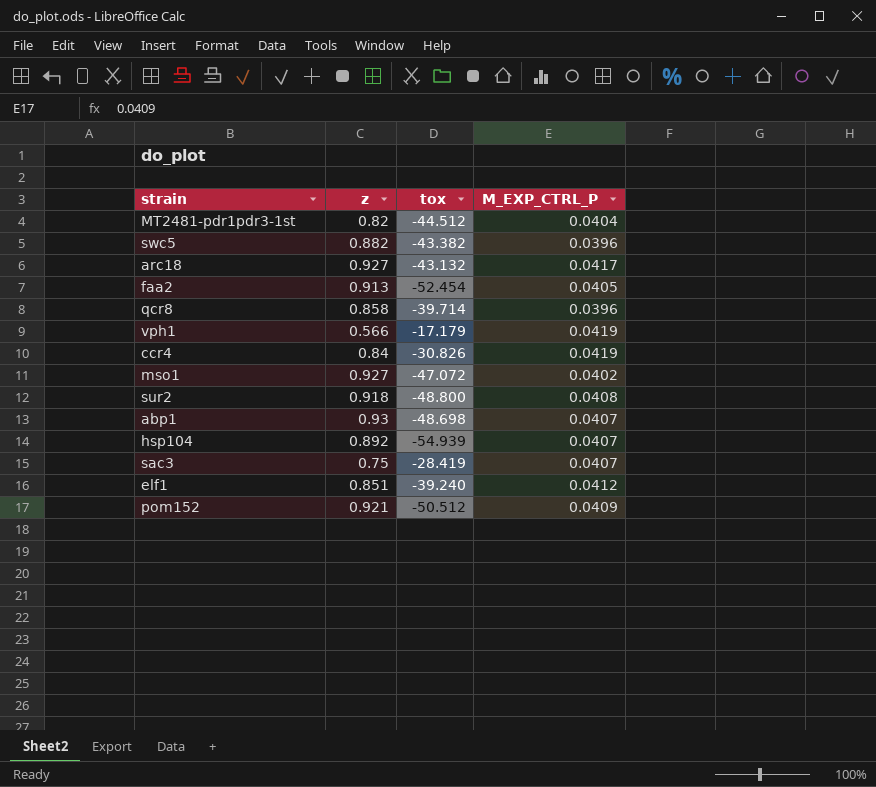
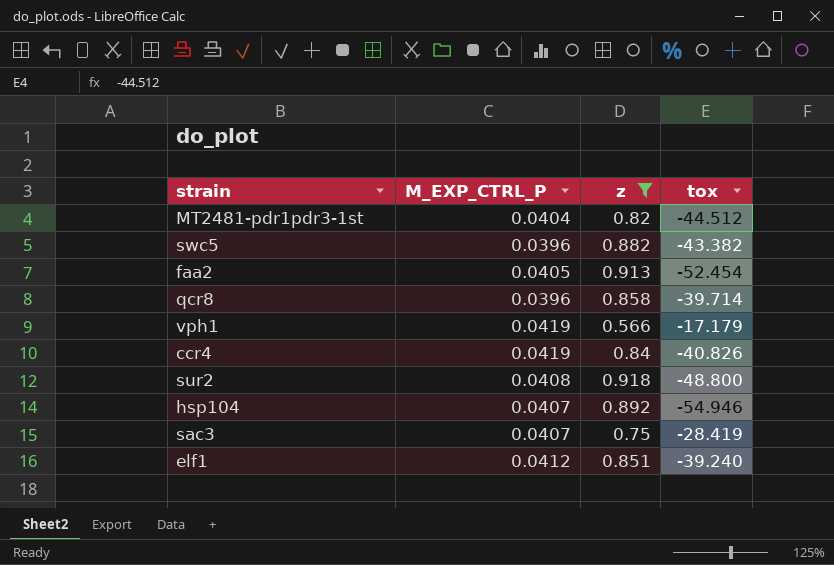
filter: none -> z <= 0.918
column M_EXP_CTRL_P | position: 4 -> 2
ccr4 | tox: -30.826 -> -40.826
hsp104 | tox: -54.939 -> -54.946

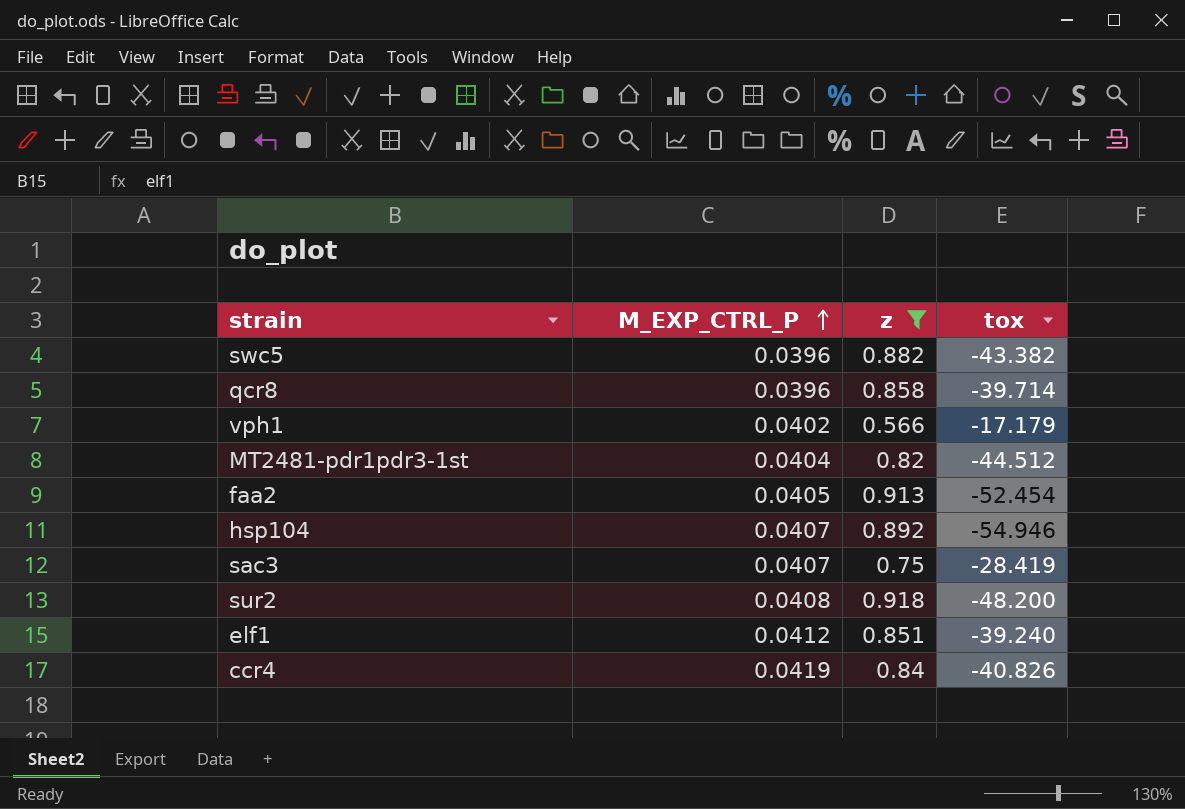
row order: none -> M_EXP_CTRL_P ascending
vph1 | M_EXP_CTRL_P: 0.0419 -> 0.0402
sur2 | tox: -48.800 -> -48.200

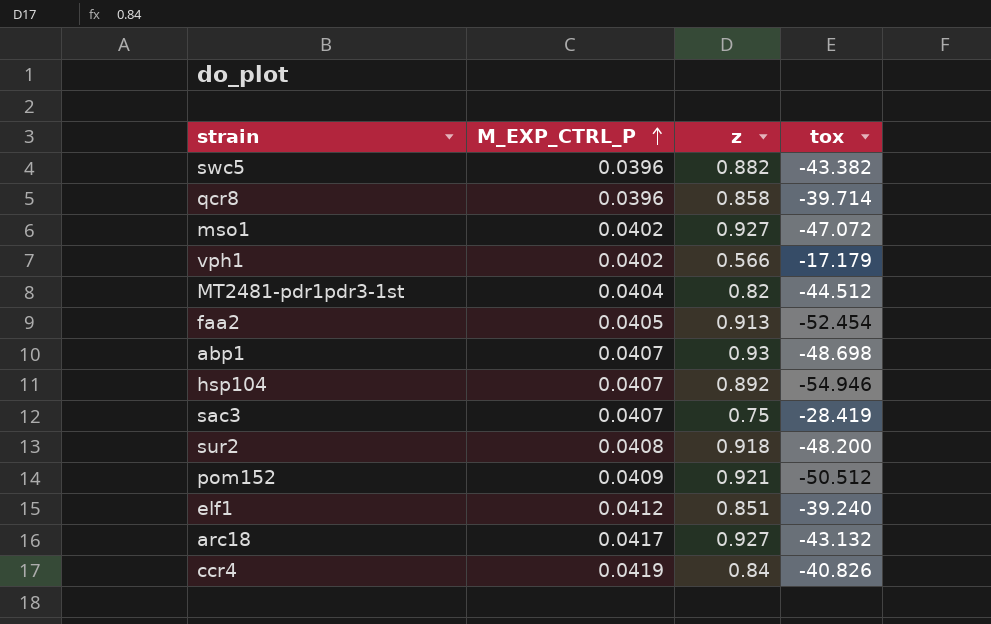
filter: z <= 0.918 -> none

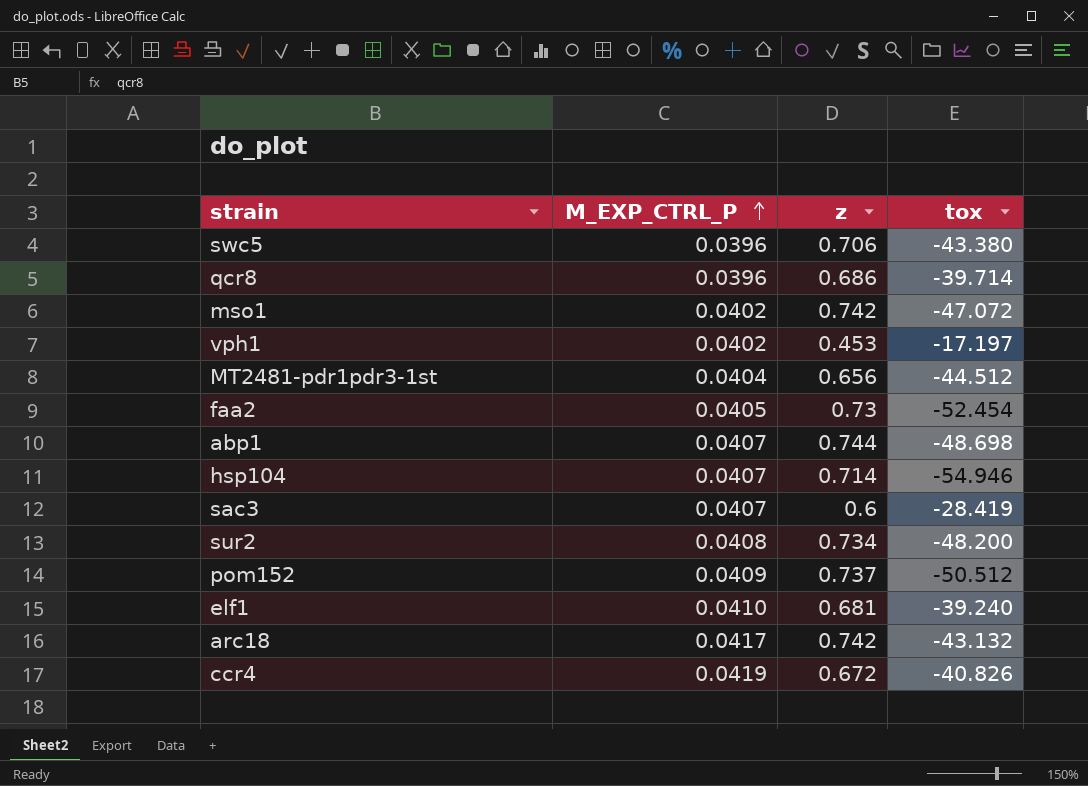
swc5 | z: 0.882 -> 0.706
swc5 | tox: -43.382 -> -43.380
qcr8 | z: 0.858 -> 0.686
mso1 | z: 0.927 -> 0.742
vph1 | z: 0.566 -> 0.453
vph1 | tox: -17.179 -> -17.197
MT2481-pdr1pdr3-1st | z: 0.82 -> 0.656
faa2 | z: 0.913 -> 0.73
abp1 | z: 0.93 -> 0.744
hsp104 | z: 0.892 -> 0.714
sac3 | z: 0.75 -> 0.6
sur2 | z: 0.918 -> 0.734
pom152 | z: 0.921 -> 0.737
elf1 | M_EXP_CTRL_P: 0.0412 -> 0.0410
elf1 | z: 0.851 -> 0.681
arc18 | z: 0.927 -> 0.742
ccr4 | z: 0.84 -> 0.672

